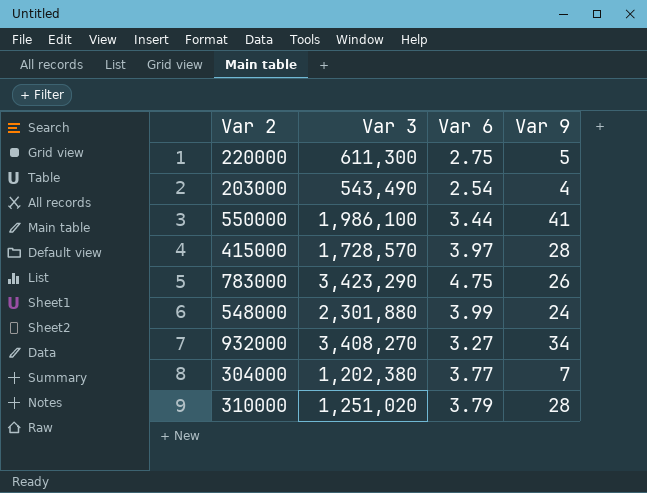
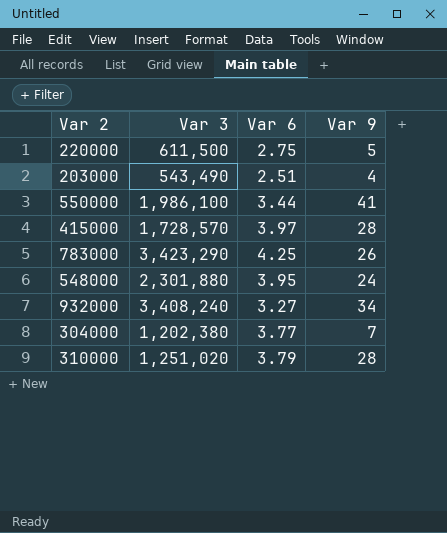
220000 | Var 3: 611,300 -> 611,500
203000 | Var 6: 2.54 -> 2.51
783000 | Var 6: 4.75 -> 4.25
548000 | Var 6: 3.99 -> 3.95
932000 | Var 3: 3,408,270 -> 3,408,240

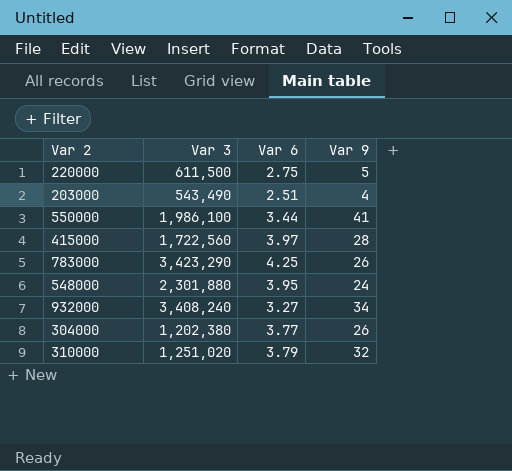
415000 | Var 3: 1,728,570 -> 1,722,560
304000 | Var 9: 7 -> 26
310000 | Var 9: 28 -> 32

